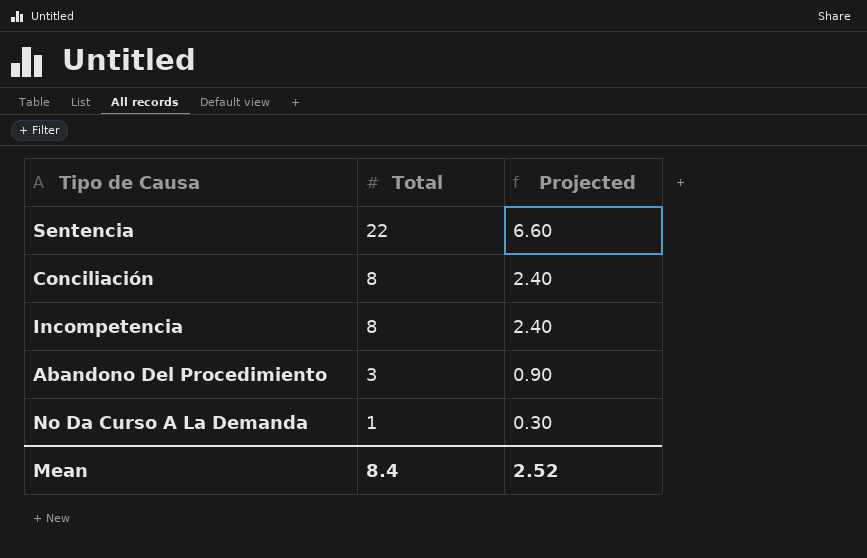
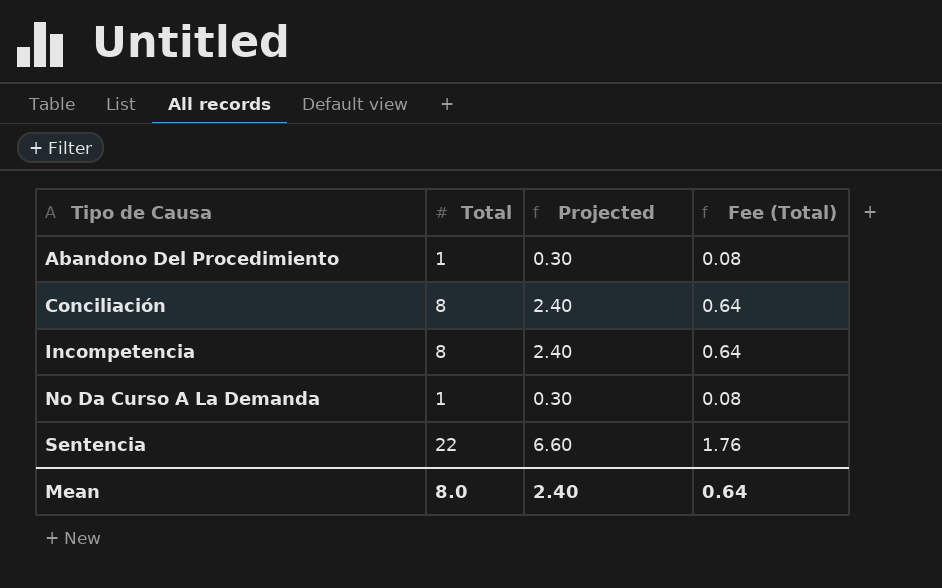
row order: Total descending -> Tipo de Causa ascending
column Fee (Total) | formula: none -> [Total] * 0.08
Abandono Del Procedimiento | Total: 3 -> 1
Abandono Del Procedimiento | Projected: 0.90 -> 0.30
Mean | Total: 8.4 -> 8.0
Mean | Projected: 2.52 -> 2.40

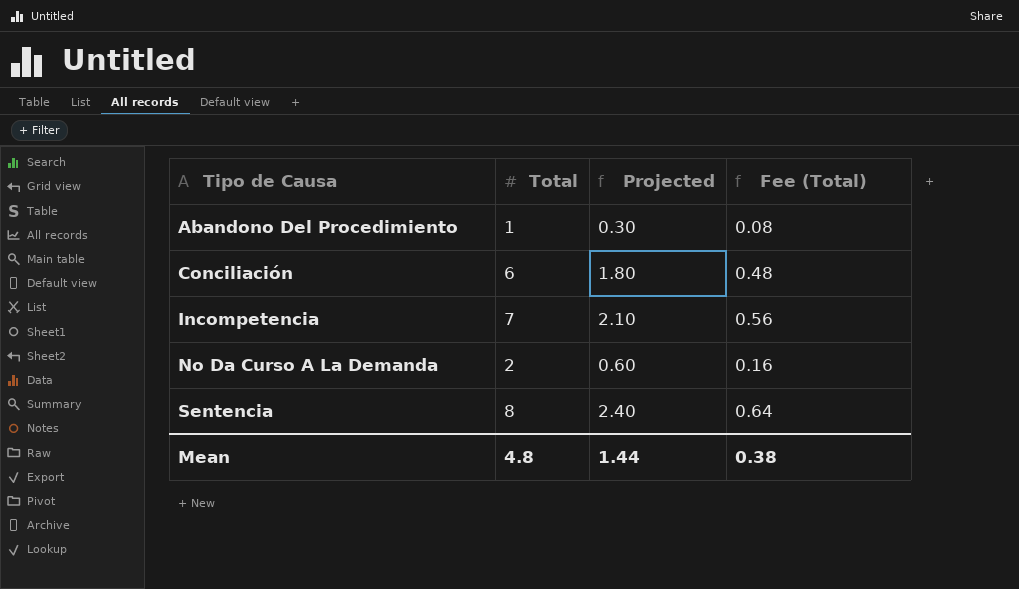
Conciliación | Total: 8 -> 6
Conciliación | Projected: 2.40 -> 1.80
Conciliación | Fee (Total): 0.64 -> 0.48
Incompetencia | Total: 8 -> 7
Incompetencia | Projected: 2.40 -> 2.10
Incompetencia | Fee (Total): 0.64 -> 0.56
No Da Curso A La Demanda | Total: 1 -> 2
No Da Curso A La Demanda | Projected: 0.30 -> 0.60
No Da Curso A La Demanda | Fee (Total): 0.08 -> 0.16
Sentencia | Total: 22 -> 8
Sentencia | Projected: 6.60 -> 2.40
Sentencia | Fee (Total): 1.76 -> 0.64
Mean | Total: 8.0 -> 4.8
Mean | Projected: 2.40 -> 1.44
Mean | Fee (Total): 0.64 -> 0.38

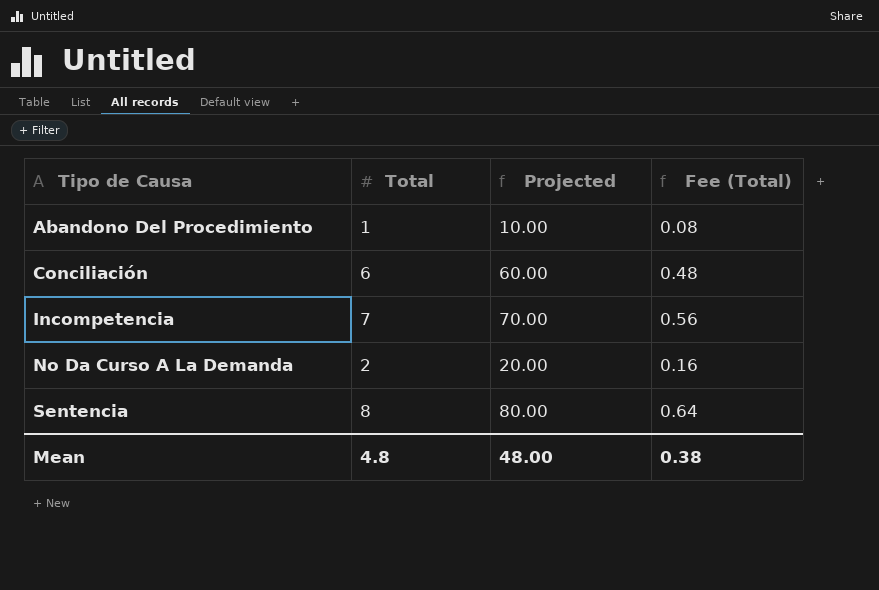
column Projected | formula: [Total] * 0.3 -> [Total] * 10
Mean | Projected: 1.44 -> 48.00

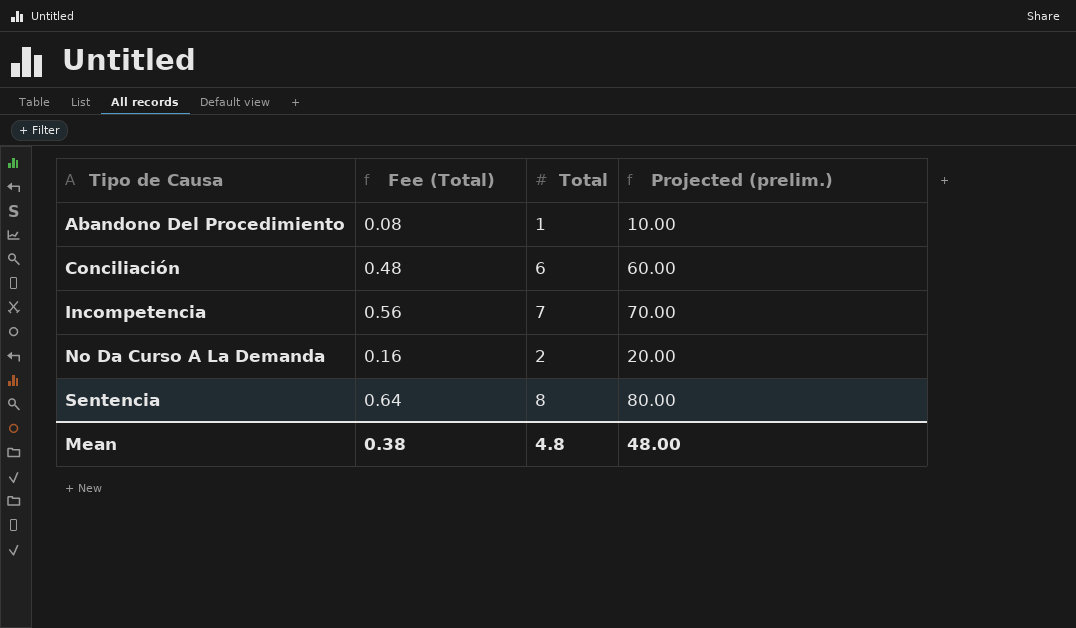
column Fee (Total) | position: 4 -> 2
column name: Projected -> Projected (prelim.)

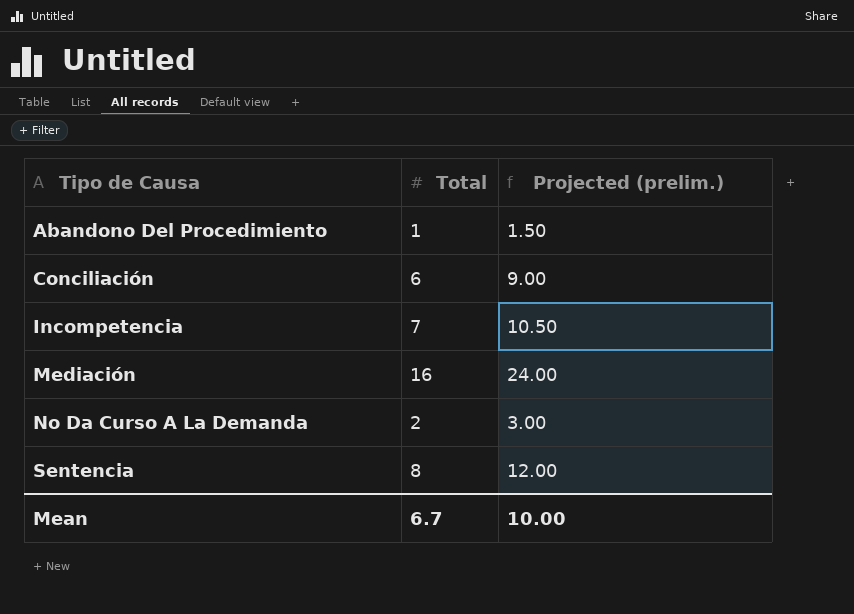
column Fee (Total) | formula: [Total] * 0.08 -> none
column Projected (prelim.) | formula: [Total] * 10 -> [Total] * 1.5
row Mediación: none -> 16 | 24.00
Mean | Total: 4.8 -> 6.7
Mean | Projected (prelim.): 48.00 -> 10.00

